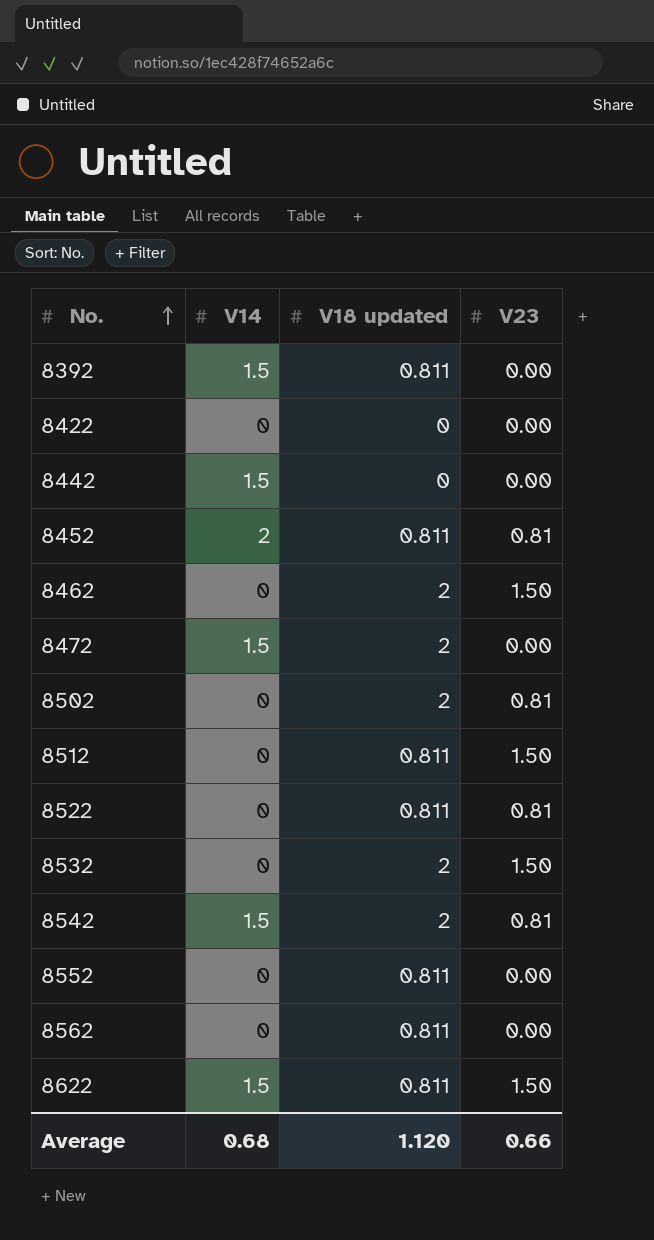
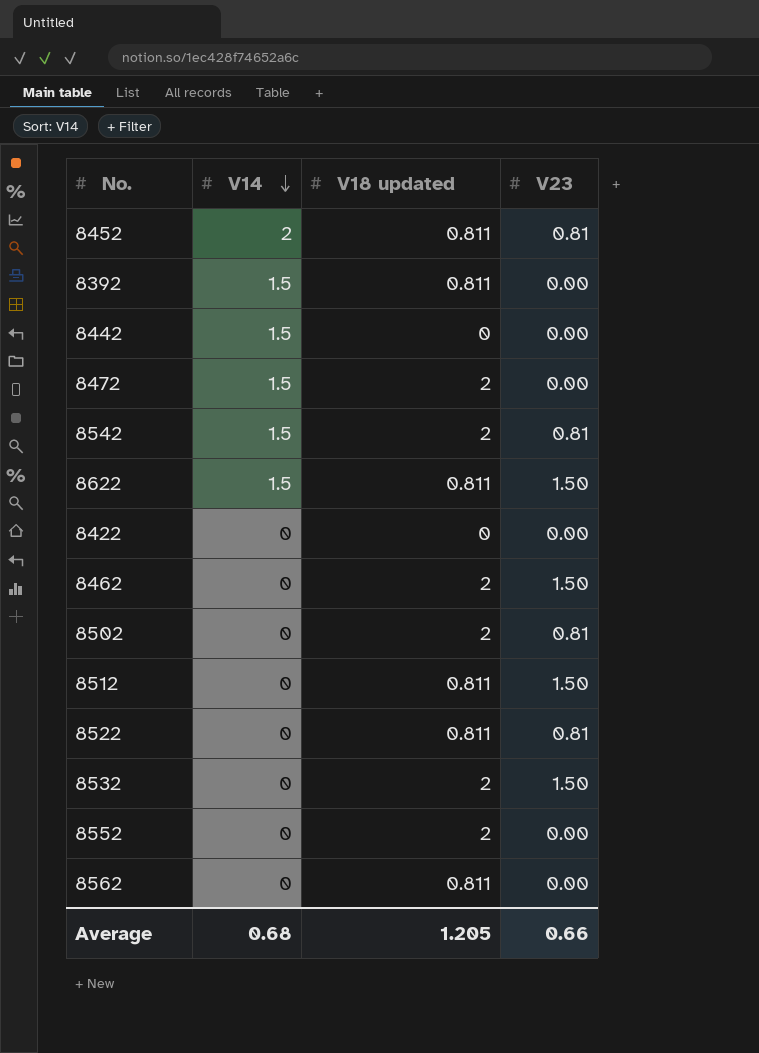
row order: No. ascending -> V14 descending
8552 | V18 updated: 0.811 -> 2
Average | V18 updated: 1.120 -> 1.205

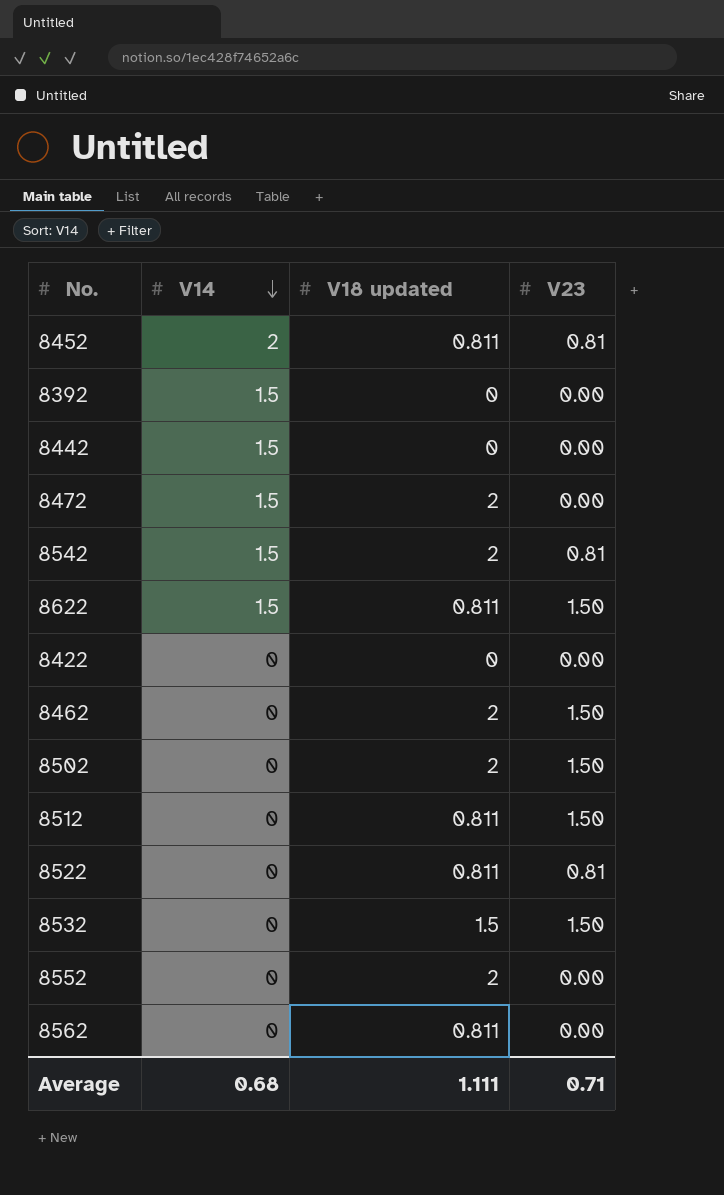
8392 | V18 updated: 0.811 -> 0
8502 | V23: 0.81 -> 1.50
8532 | V18 updated: 2 -> 1.5
Average | V18 updated: 1.205 -> 1.111
Average | V23: 0.66 -> 0.71

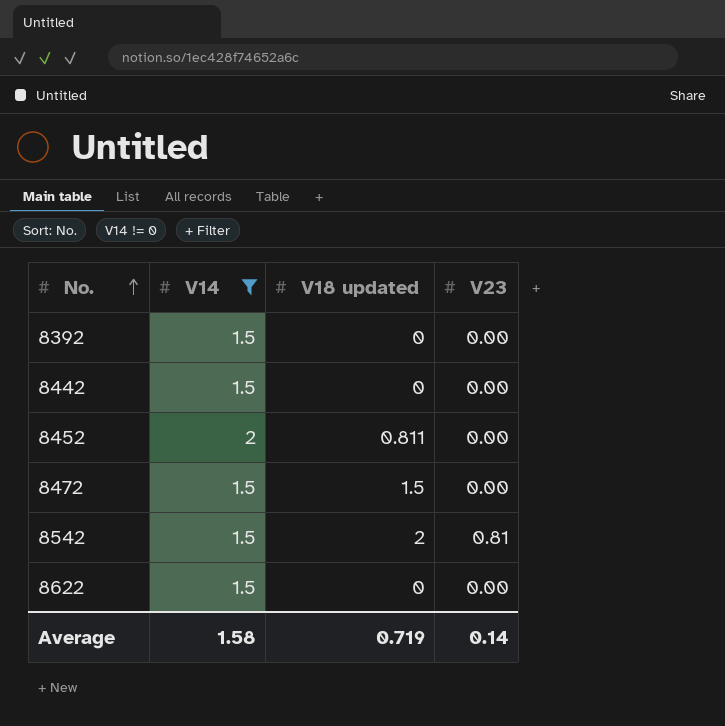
filter: none -> V14 != 0
row order: V14 descending -> No. ascending
8452 | V23: 0.81 -> 0.00
8472 | V18 updated: 2 -> 1.5
8622 | V18 updated: 0.811 -> 0
8622 | V23: 1.50 -> 0.00
Average | V14: 0.68 -> 1.58
Average | V18 updated: 1.111 -> 0.719
Average | V23: 0.71 -> 0.14

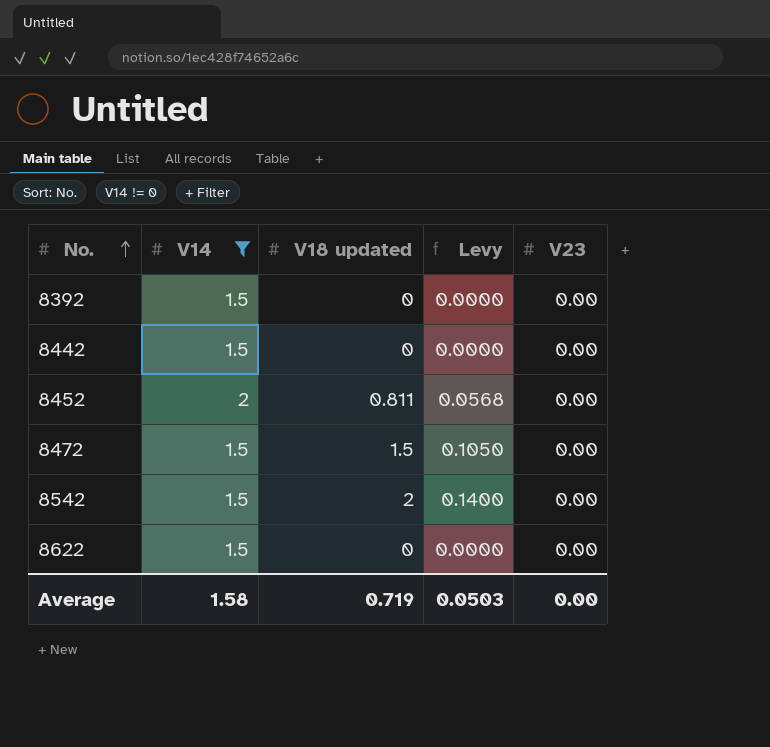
column Levy | formula: none -> [V18 updated] * 0.07
8542 | V23: 0.81 -> 0.00
Average | V23: 0.14 -> 0.00

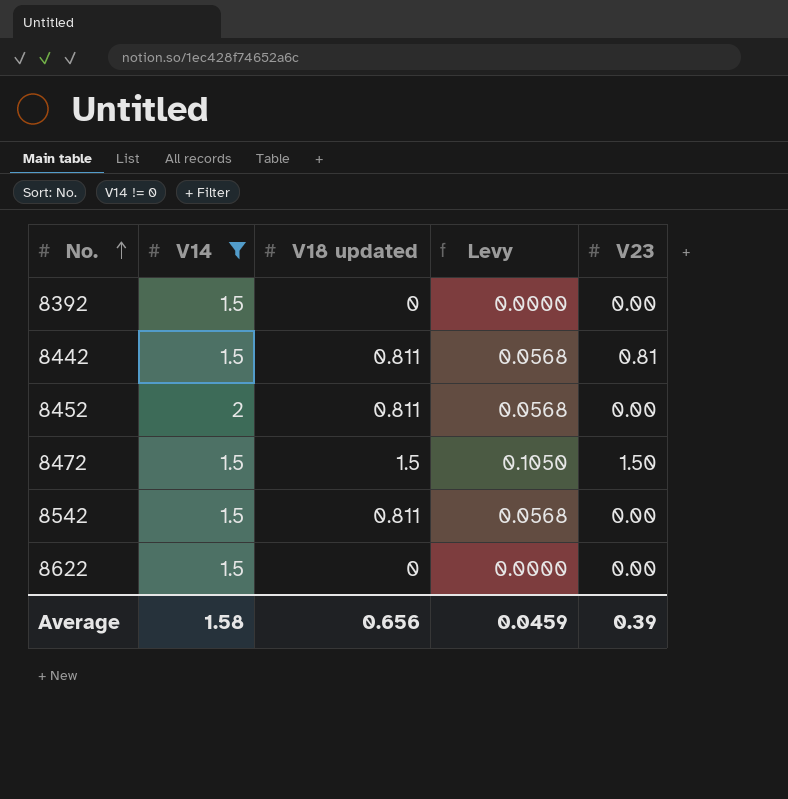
8442 | V18 updated: 0 -> 0.811
8442 | Levy: 0.0000 -> 0.0568
8442 | V23: 0.00 -> 0.81
8472 | V23: 0.00 -> 1.50
8542 | V18 updated: 2 -> 0.811
8542 | Levy: 0.1400 -> 0.0568
Average | V18 updated: 0.719 -> 0.656
Average | Levy: 0.0503 -> 0.0459
Average | V23: 0.00 -> 0.39

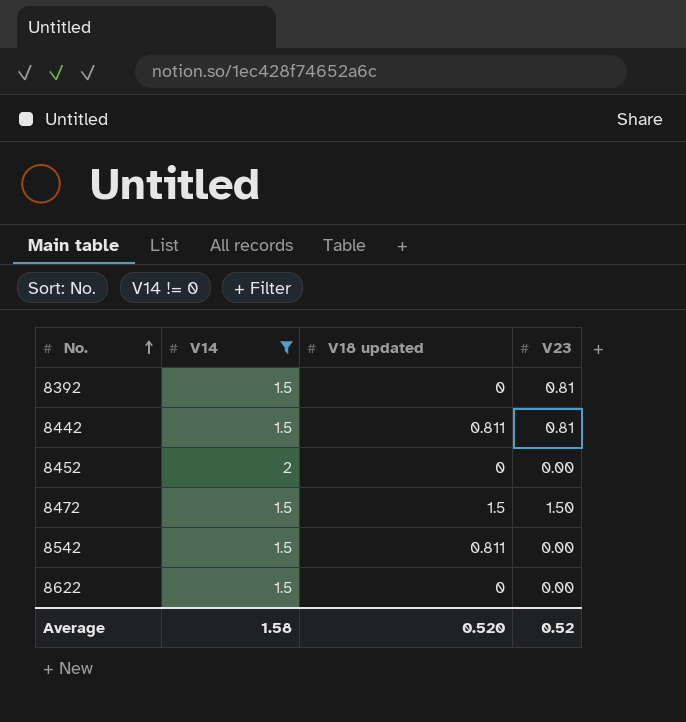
column Levy | formula: [V18 updated] * 0.07 -> none
8392 | V23: 0.00 -> 0.81
8452 | V18 updated: 0.811 -> 0
Average | V18 updated: 0.656 -> 0.520
Average | V23: 0.39 -> 0.52

